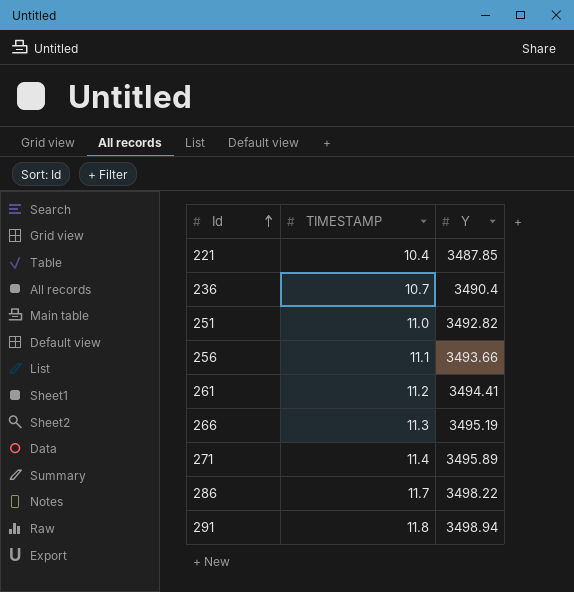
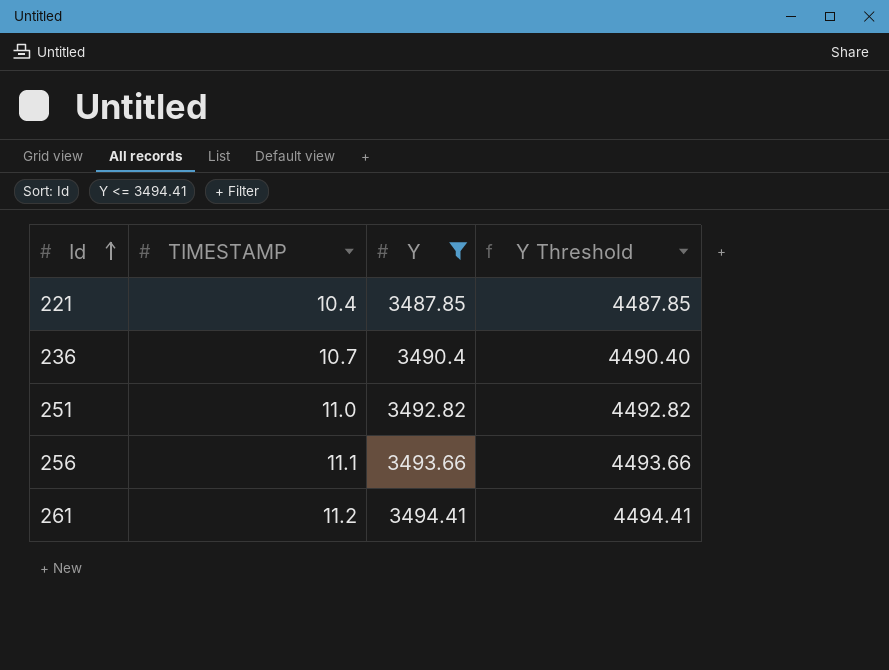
filter: none -> Y <= 3494.41
column Y Threshold | formula: none -> [Y] + 1000

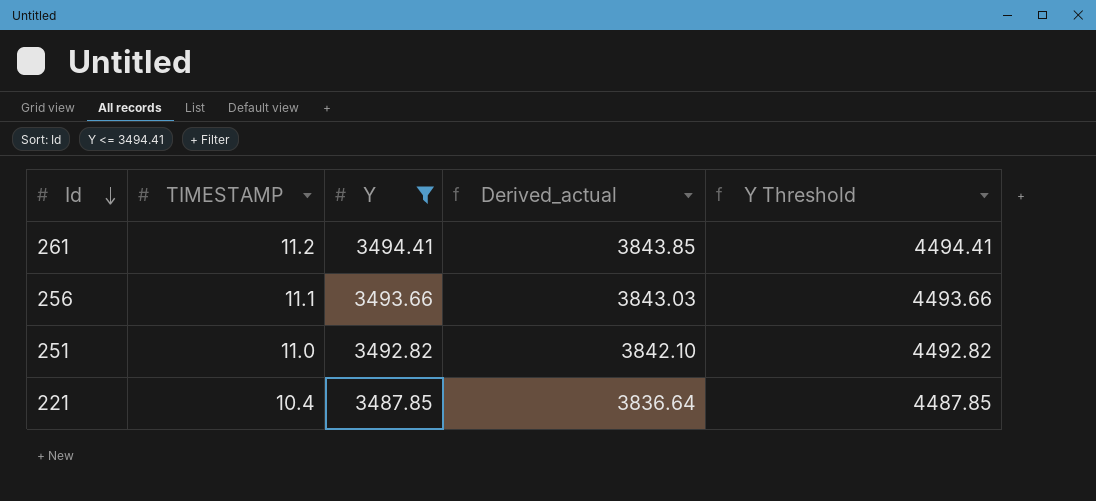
row order: Id ascending -> Id descending
column Derived_actual | formula: none -> [Y] * 1.1
row 236: 10.7 | 3490.4 | 4490.40 -> none

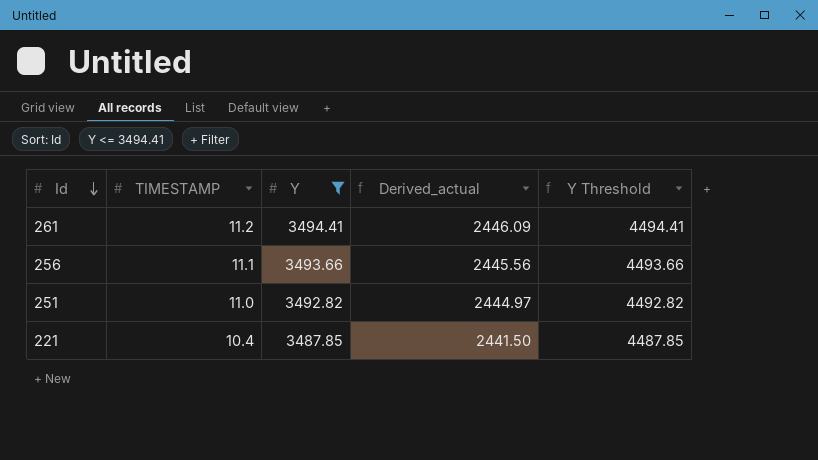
column Derived_actual | formula: [Y] * 1.1 -> [Y] * 0.7

